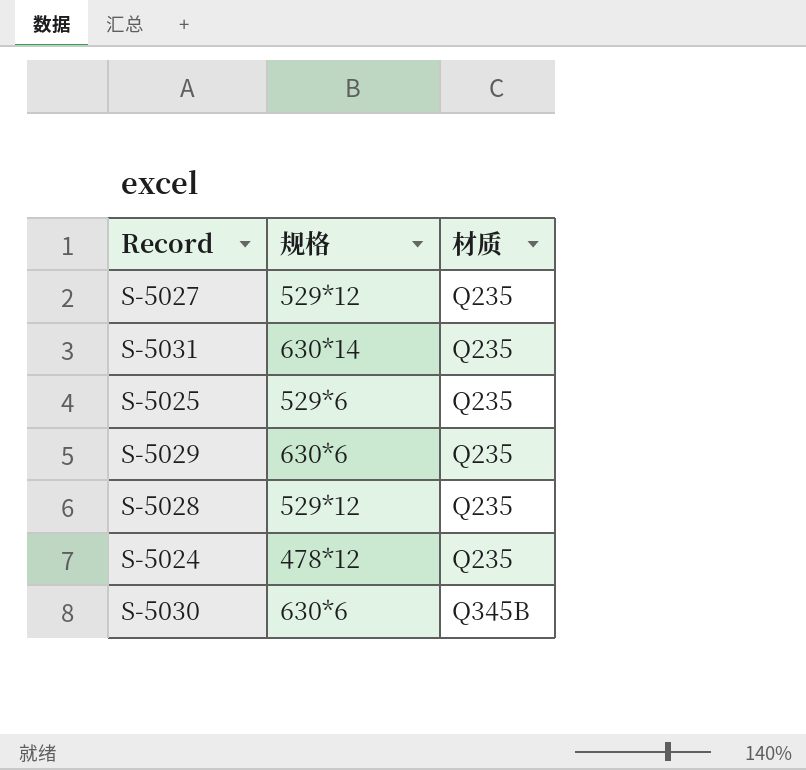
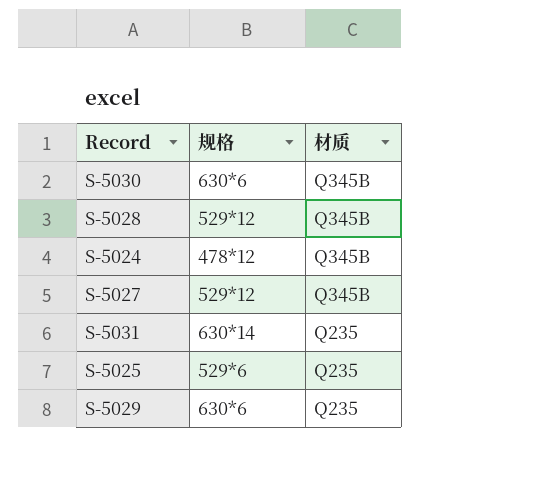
row order: 材质 ascending -> 材质 descending
S-5028 | 材质: Q235 -> Q345B
S-5024 | 材质: Q235 -> Q345B
S-5027 | 材质: Q235 -> Q345B

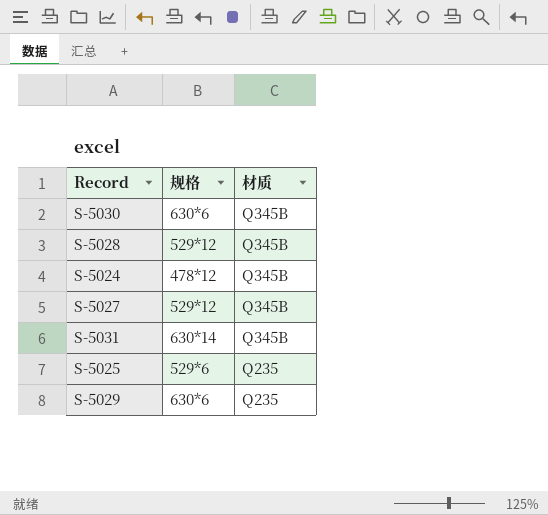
S-5031 | 材质: Q235 -> Q345B

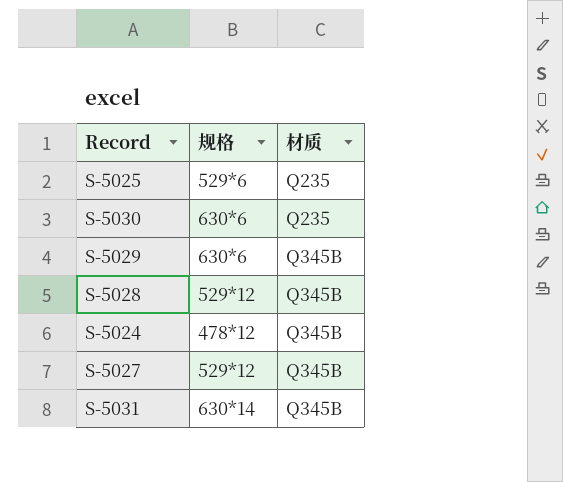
row order: 材质 descending -> 材质 ascending
S-5030 | 材质: Q345B -> Q235
S-5029 | 材质: Q235 -> Q345B

